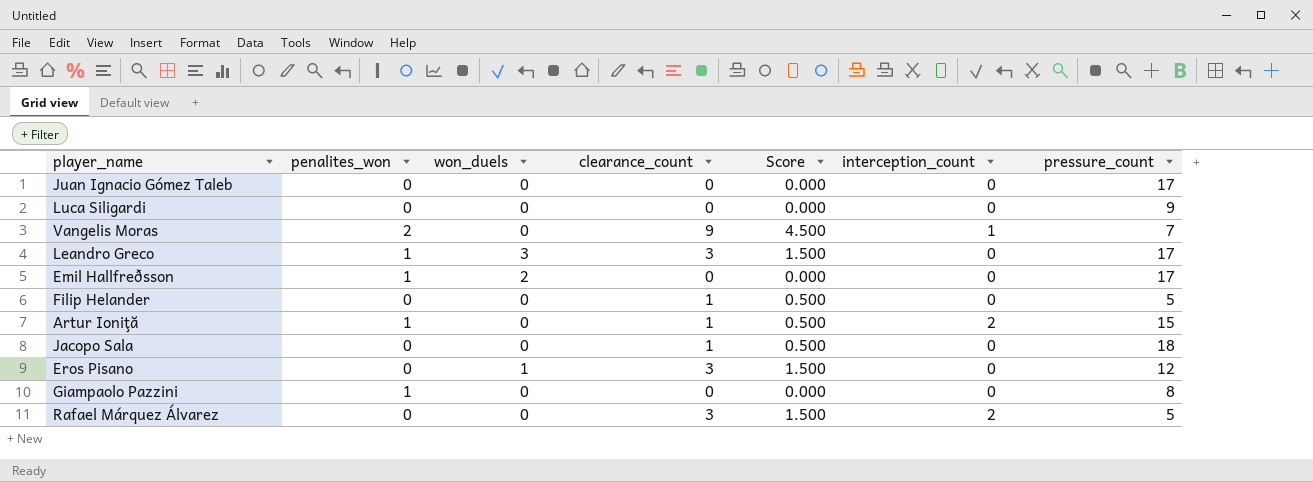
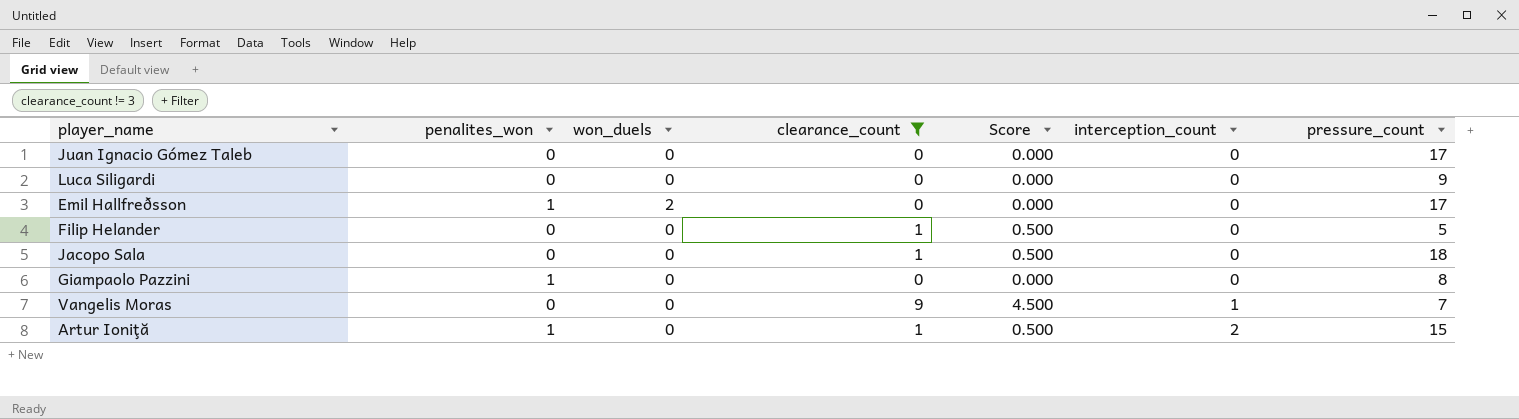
filter: none -> clearance_count != 3
row order: none -> interception_count ascending
Vangelis Moras | penalites_won: 2 -> 0

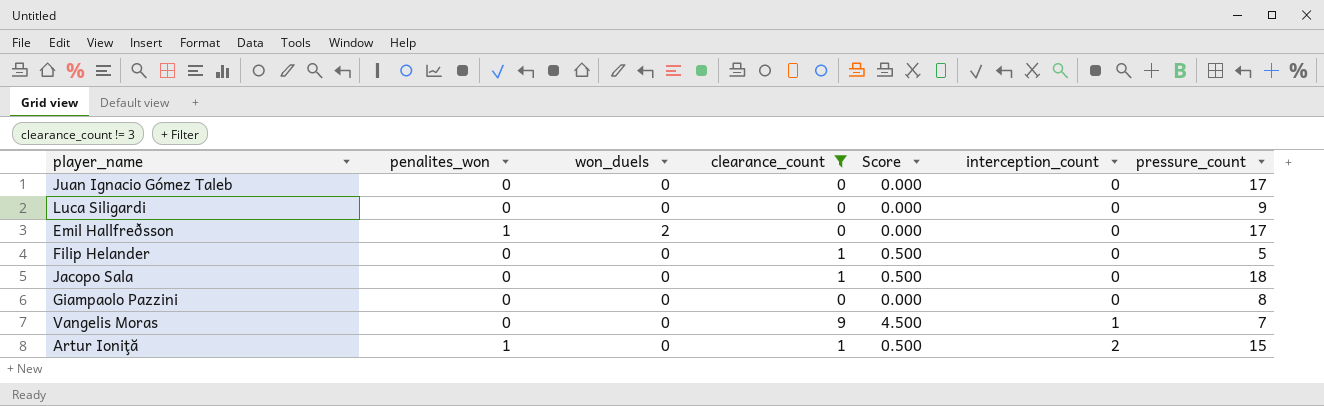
Giampaolo Pazzini | penalites_won: 1 -> 0

